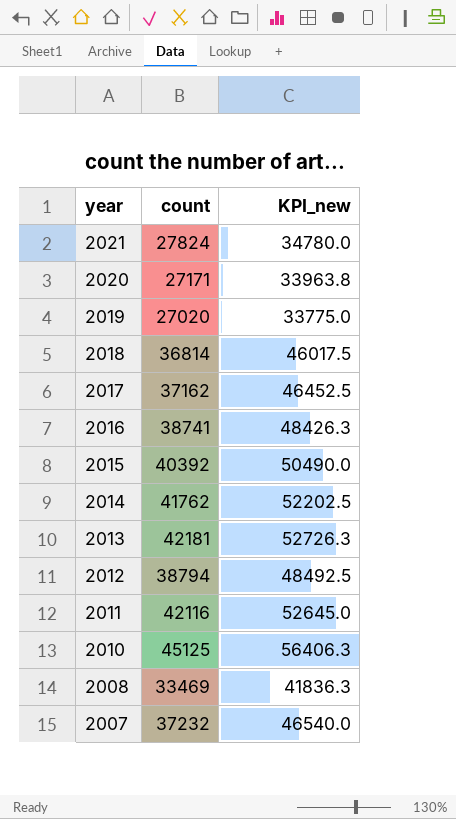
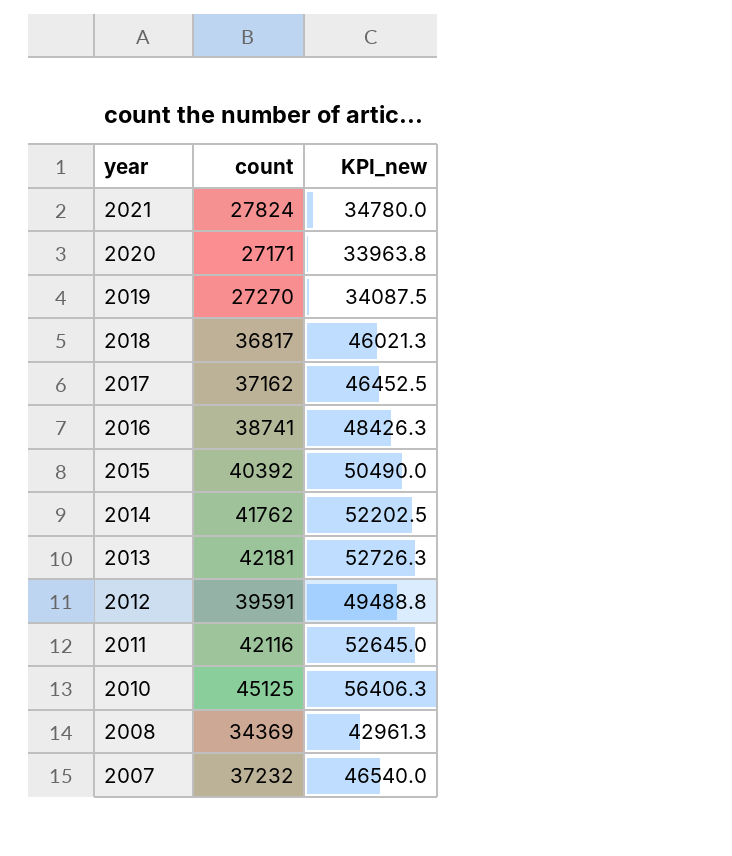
2019 | count: 27020 -> 27270
2019 | KPI_new: 33775.0 -> 34087.5
2018 | count: 36814 -> 36817
2018 | KPI_new: 46017.5 -> 46021.3
2012 | count: 38794 -> 39591
2012 | KPI_new: 48492.5 -> 49488.8
2008 | count: 33469 -> 34369
2008 | KPI_new: 41836.3 -> 42961.3

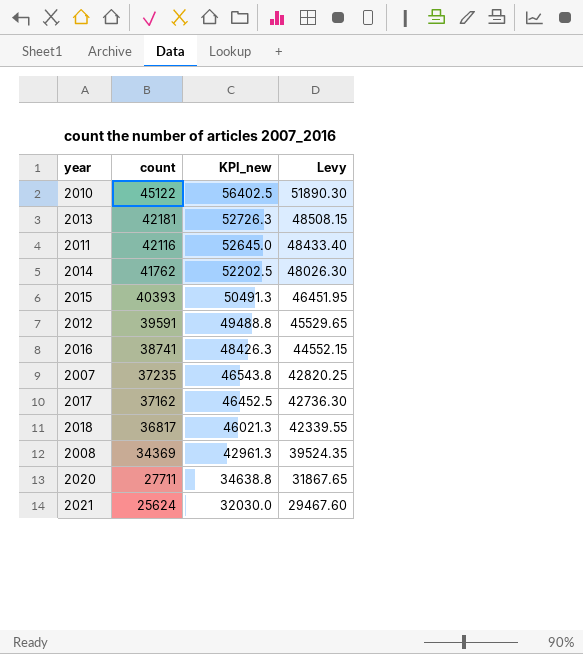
row order: year descending -> count descending
column Levy | formula: none -> [count] * 1.15
row 2019: 27270 | 34087.5 -> none
2010 | count: 45125 -> 45122
2010 | KPI_new: 56406.3 -> 56402.5
2015 | count: 40392 -> 40393
2015 | KPI_new: 50490.0 -> 50491.3
2007 | count: 37232 -> 37235
2007 | KPI_new: 46540.0 -> 46543.8
2020 | count: 27171 -> 27711
2020 | KPI_new: 33963.8 -> 34638.8
2021 | count: 27824 -> 25624
2021 | KPI_new: 34780.0 -> 32030.0

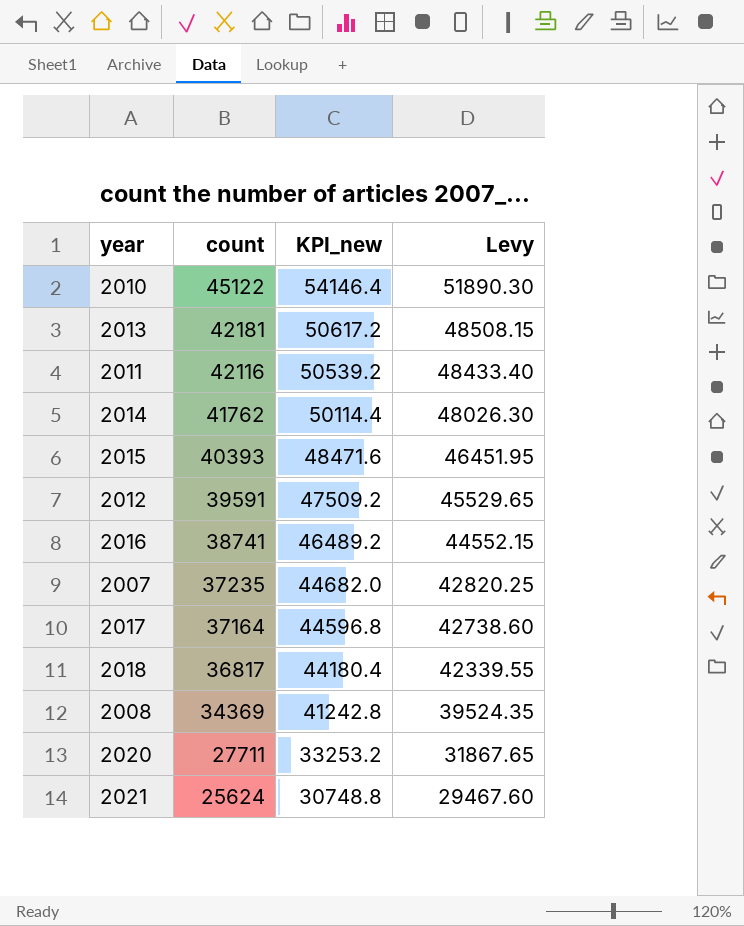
column KPI_new | formula: [count] * 1.25 -> [count] * 1.2
2017 | count: 37162 -> 37164
2017 | Levy: 42736.30 -> 42738.60

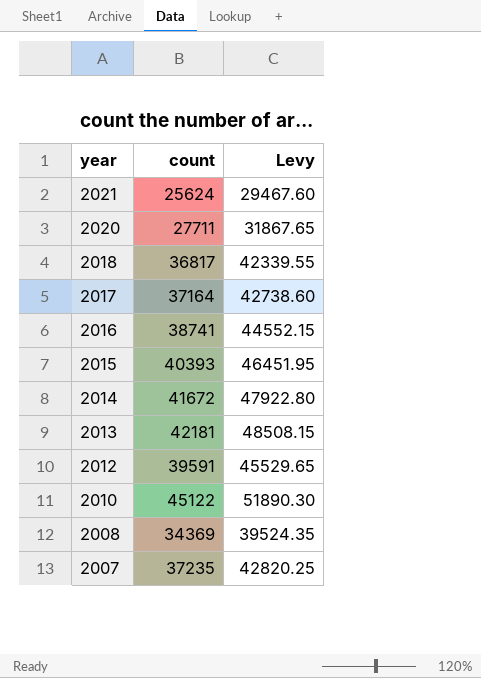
row order: count descending -> year descending
column KPI_new | formula: [count] * 1.2 -> none
row 2011: 42116 | 50539.2 | 48433.40 -> none
2014 | count: 41762 -> 41672
2014 | Levy: 48026.30 -> 47922.80

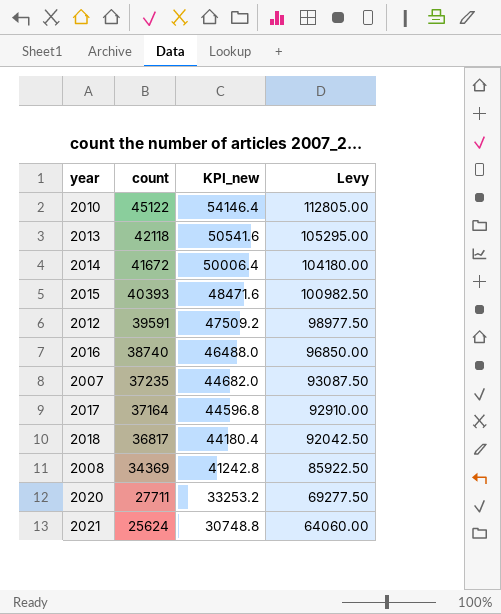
row order: year descending -> count descending
column KPI_new | formula: none -> [count] * 1.2
column Levy | formula: [count] * 1.15 -> [count] * 2.5
2013 | count: 42181 -> 42118
2016 | count: 38741 -> 38740

